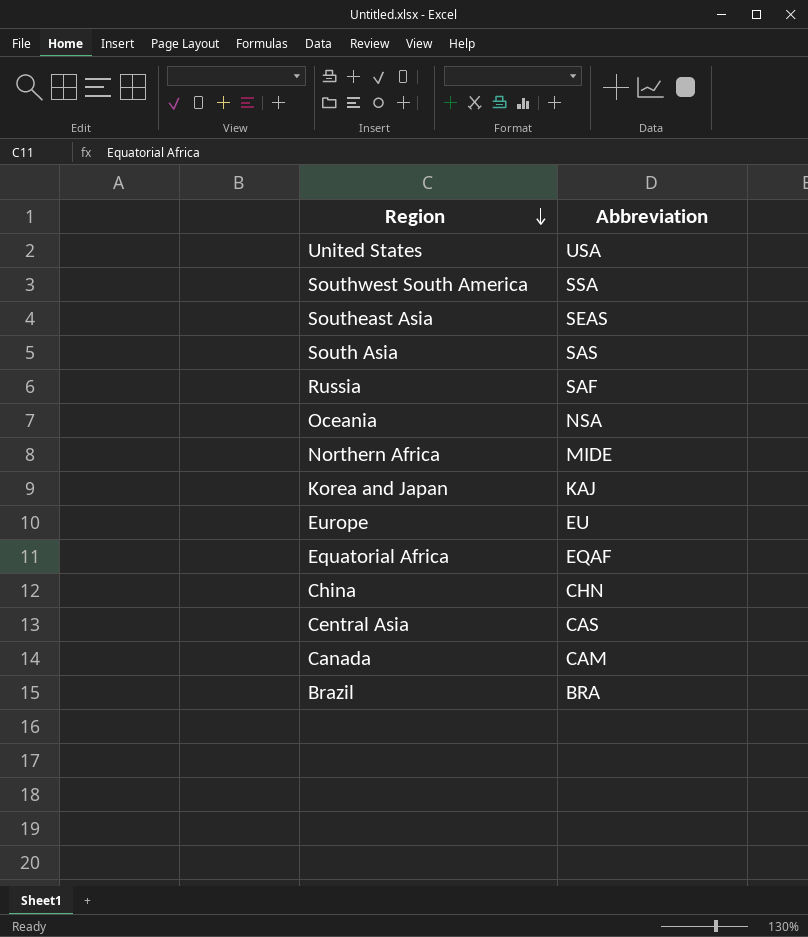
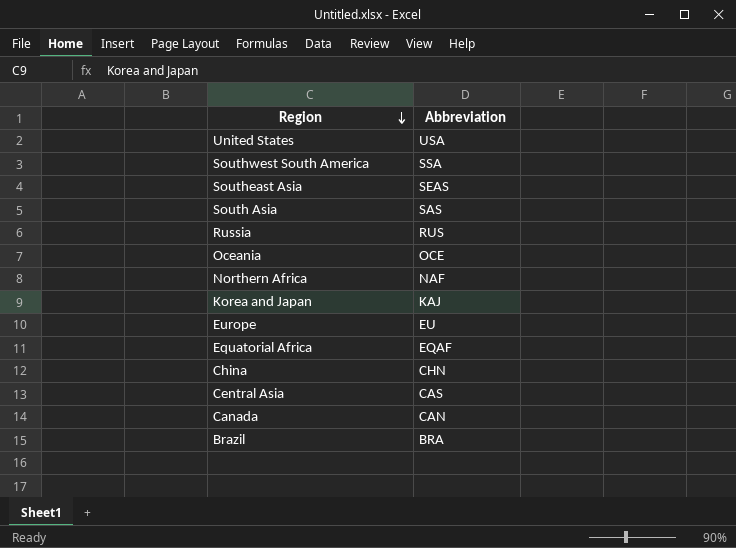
Russia | Abbreviation: SAF -> RUS
Oceania | Abbreviation: NSA -> OCE
Northern Africa | Abbreviation: MIDE -> NAF
Canada | Abbreviation: CAM -> CAN

